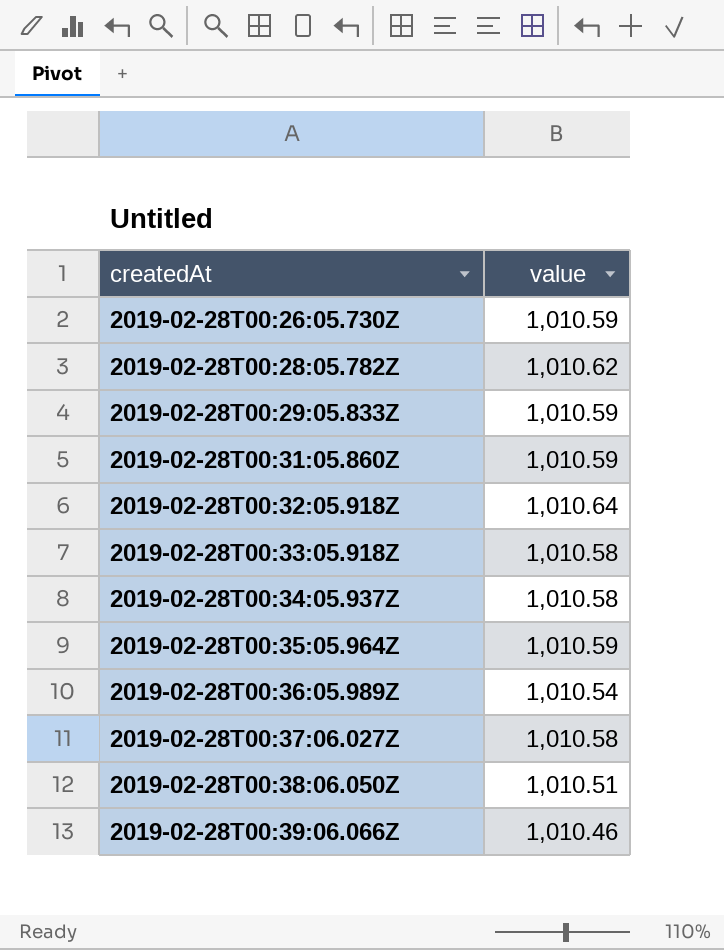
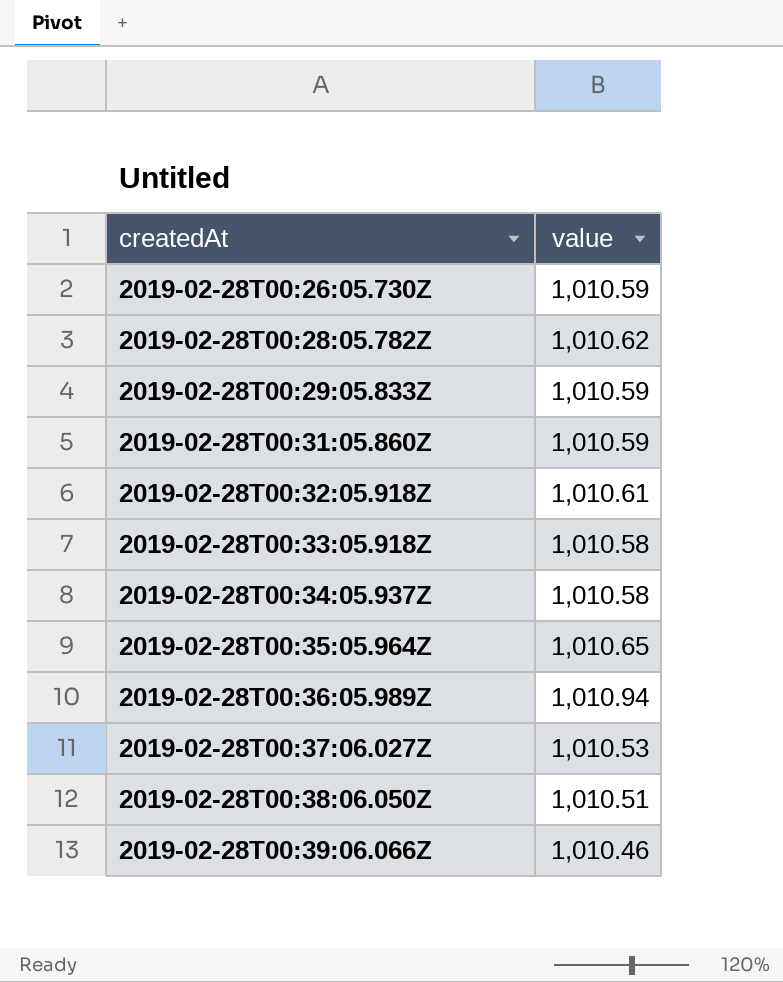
2019-02-28T00:32:05.918Z | value: 1,010.64 -> 1,010.61
2019-02-28T00:35:05.964Z | value: 1,010.59 -> 1,010.65
2019-02-28T00:36:05.989Z | value: 1,010.54 -> 1,010.94
2019-02-28T00:37:06.027Z | value: 1,010.58 -> 1,010.53

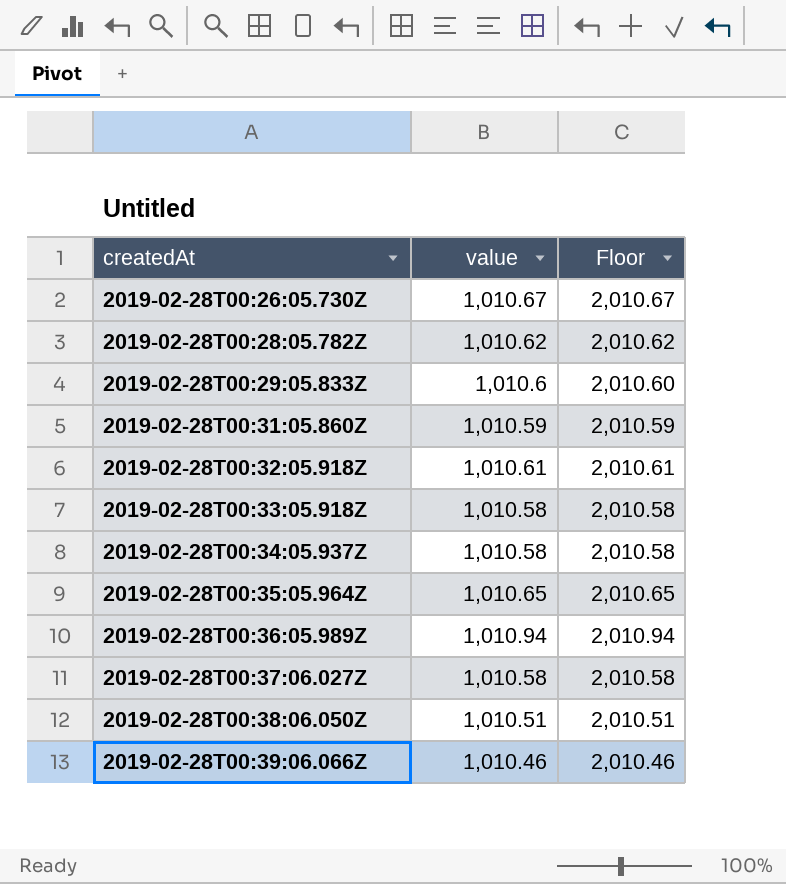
column Floor | formula: none -> [value] + 1000
2019-02-28T00:26:05.730Z | value: 1,010.59 -> 1,010.67
2019-02-28T00:29:05.833Z | value: 1,010.59 -> 1,010.6
2019-02-28T00:37:06.027Z | value: 1,010.53 -> 1,010.58

